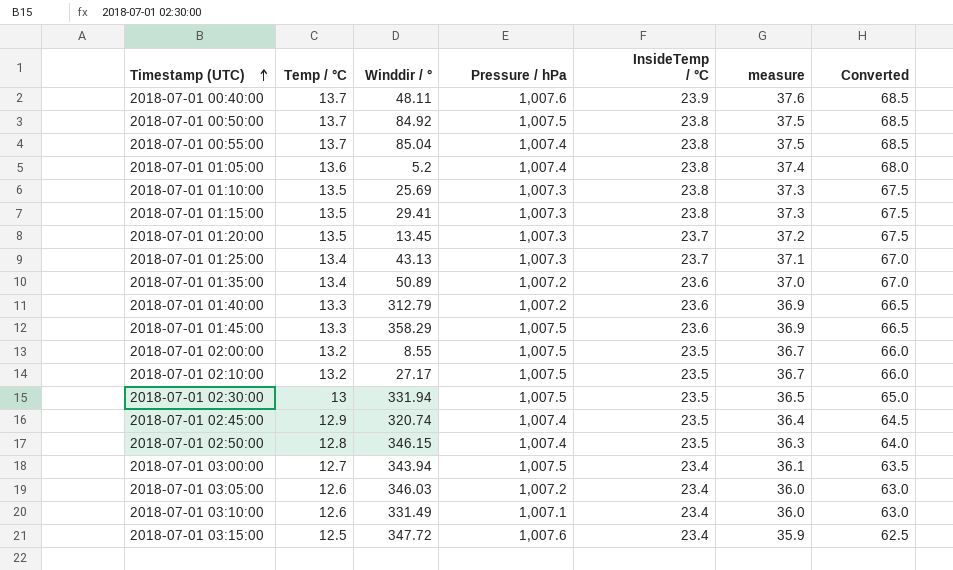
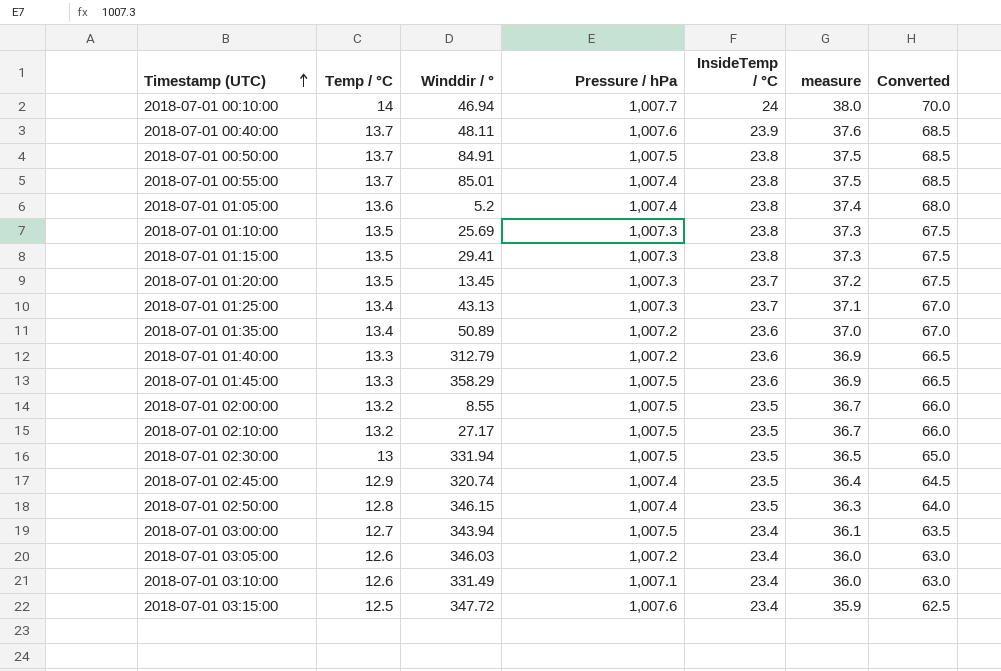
row 2018-07-01 00:10:00: none -> 14 | 46.94 | 1,007.7 | 24 | 38.0 | 70.0
2018-07-01 00:50:00 | Winddir / °: 84.92 -> 84.91
2018-07-01 00:55:00 | Winddir / °: 85.04 -> 85.01

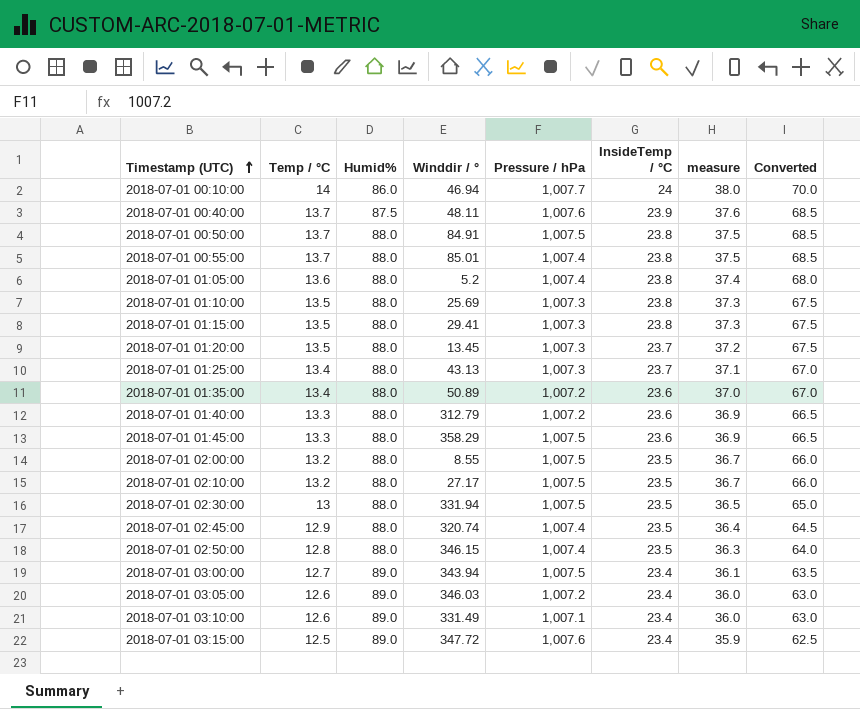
column Humid% | position: none -> 3

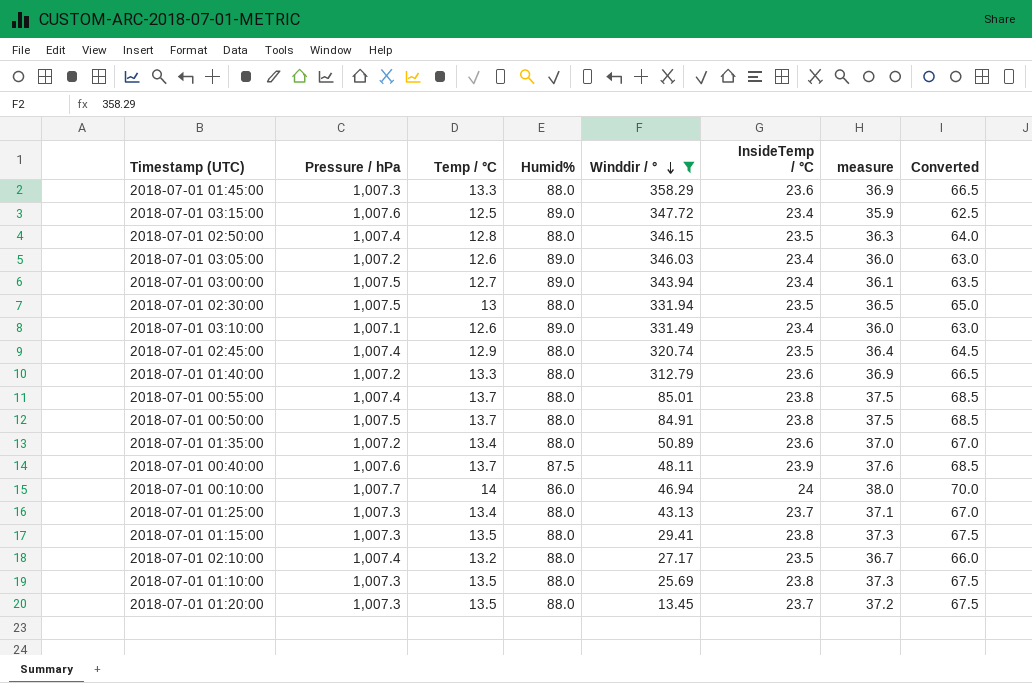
filter: none -> Winddir / ° >= 13.45
row order: Timestamp (UTC) ascending -> Winddir / ° descending
column Pressure / hPa | position: 5 -> 2
2018-07-01 01:45:00 | Pressure / hPa: 1,007.5 -> 1,007.3
2018-07-01 02:10:00 | Pressure / hPa: 1,007.5 -> 1,007.4

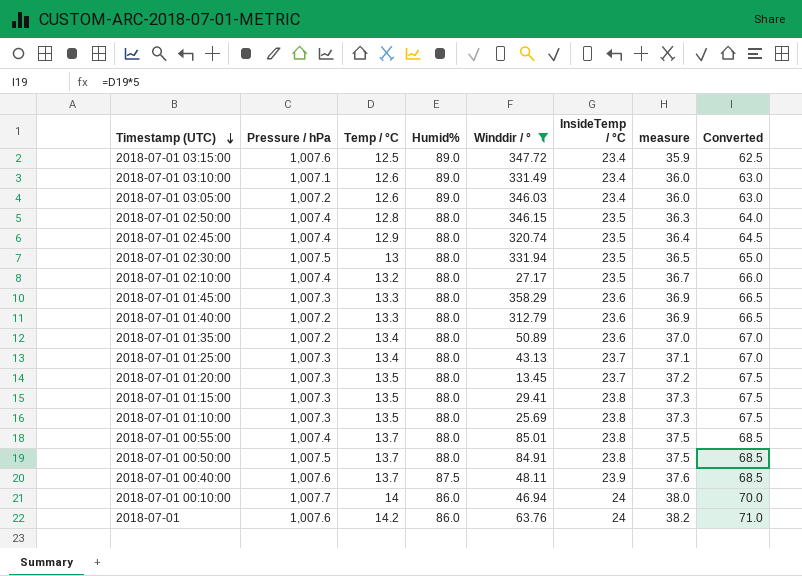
row order: Winddir / ° descending -> Timestamp (UTC) descending
row 2018-07-01 03:00:00: 1,007.5 | 12.7 | 89.0 | 343.94 | 23.4 | 36.1 | 63.5 -> none
row 2018-07-01: none -> 1,007.6 | 14.2 | 86.0 | 63.76 | 24 | 38.2 | 71.0

